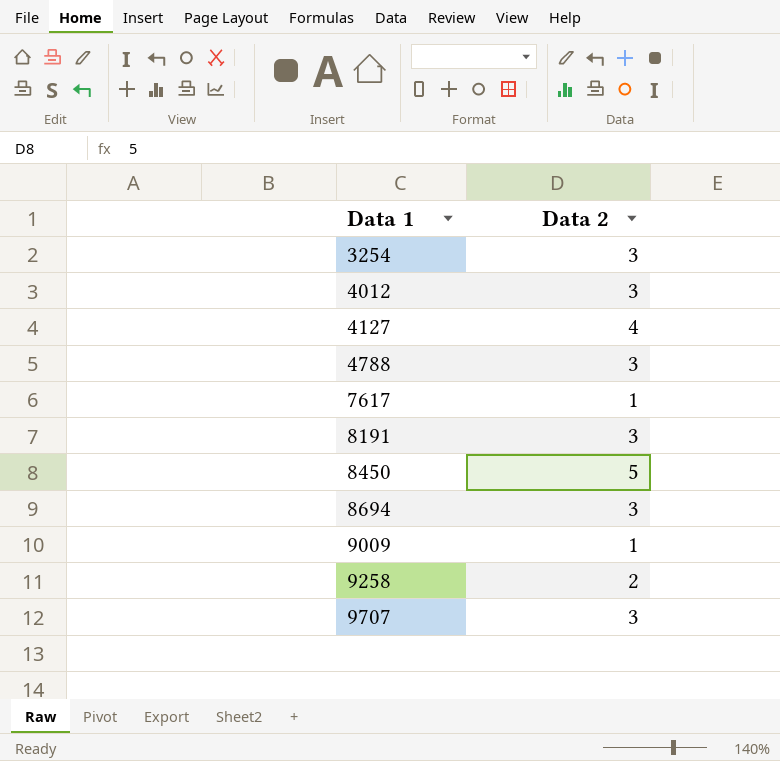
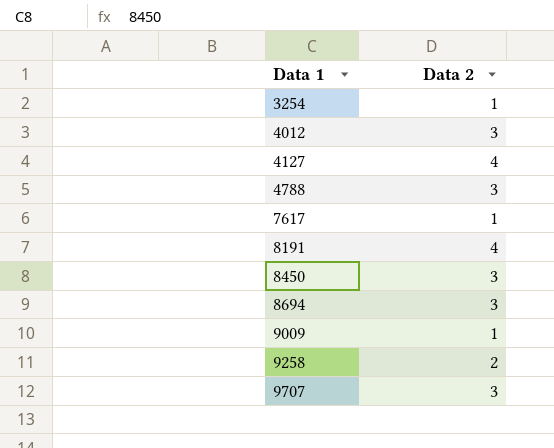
3254 | Data 2: 3 -> 1
8191 | Data 2: 3 -> 4
8450 | Data 2: 5 -> 3

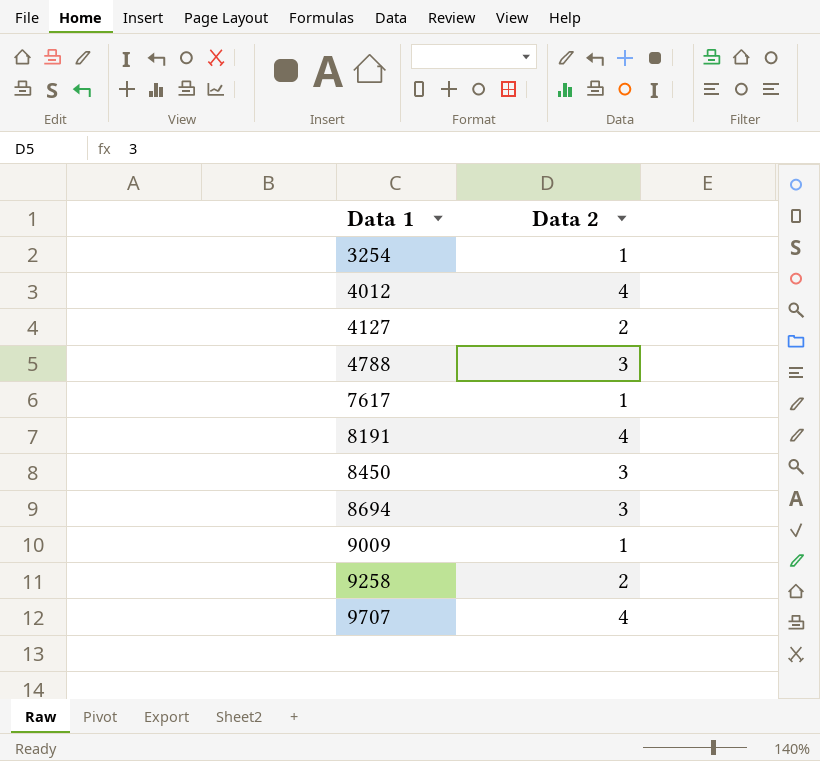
4012 | Data 2: 3 -> 4
4127 | Data 2: 4 -> 2
9707 | Data 2: 3 -> 4

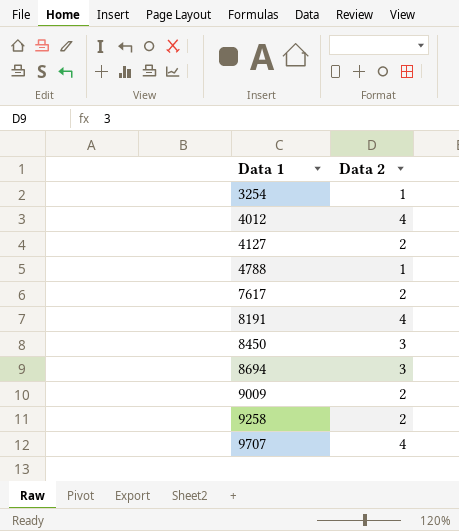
4788 | Data 2: 3 -> 1
7617 | Data 2: 1 -> 2
9009 | Data 2: 1 -> 2

